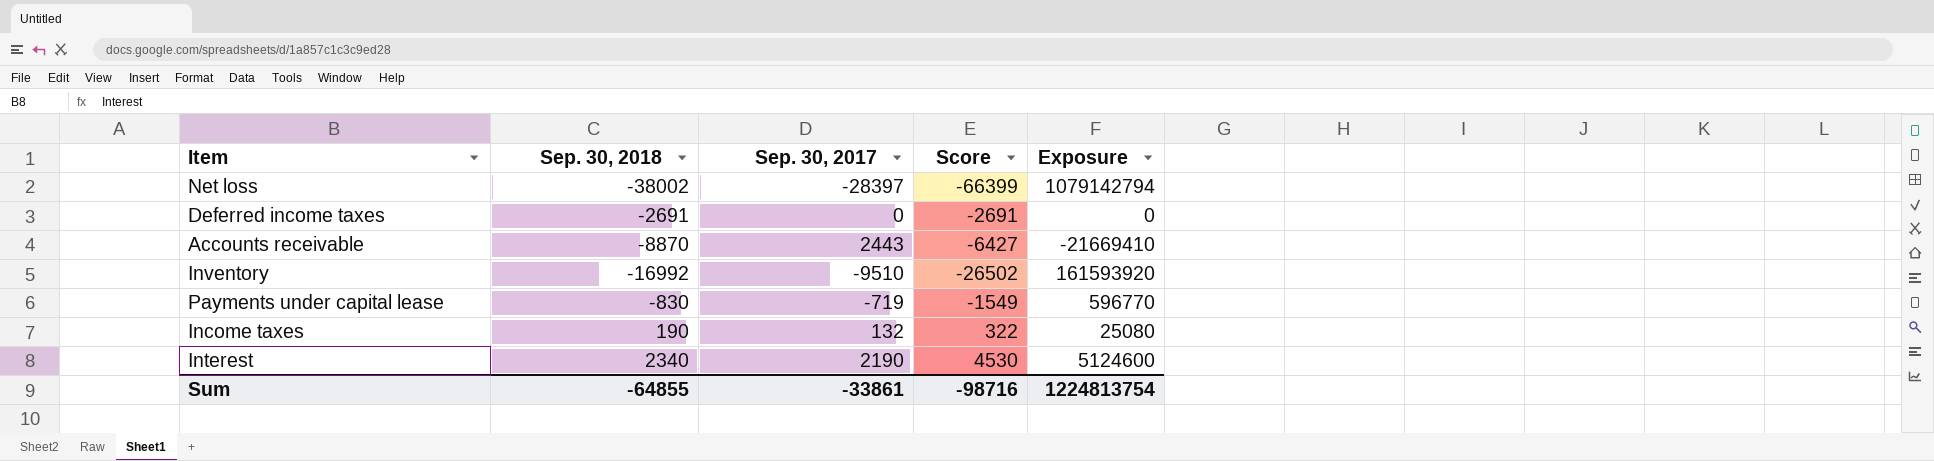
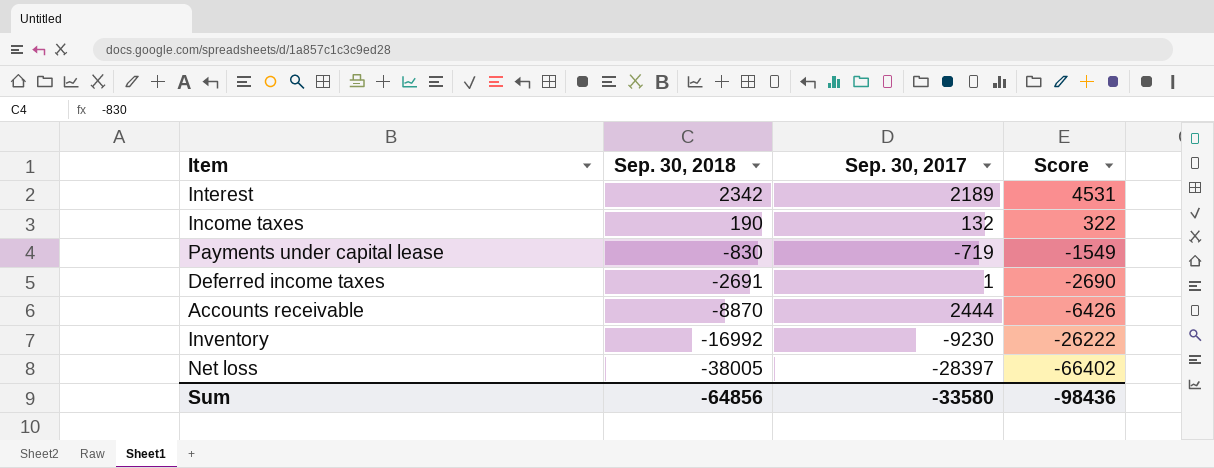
row order: none -> Sep. 30, 2018 descending
column Exposure | formula: [Sep. 30, 2018] * [Sep. 30, 2017] -> none
Interest | Sep. 30, 2018: 2340 -> 2342
Interest | Sep. 30, 2017: 2190 -> 2189
Interest | Score: 4530 -> 4531
Deferred income taxes | Sep. 30, 2017: 0 -> 1
Deferred income taxes | Score: -2691 -> -2690
Accounts receivable | Sep. 30, 2017: 2443 -> 2444
Accounts receivable | Score: -6427 -> -6426
Inventory | Sep. 30, 2017: -9510 -> -9230
Inventory | Score: -26502 -> -26222
Net loss | Sep. 30, 2018: -38002 -> -38005
Net loss | Score: -66399 -> -66402
Sum | Sep. 30, 2018: -64855 -> -64856
Sum | Sep. 30, 2017: -33861 -> -33580
Sum | Score: -98716 -> -98436

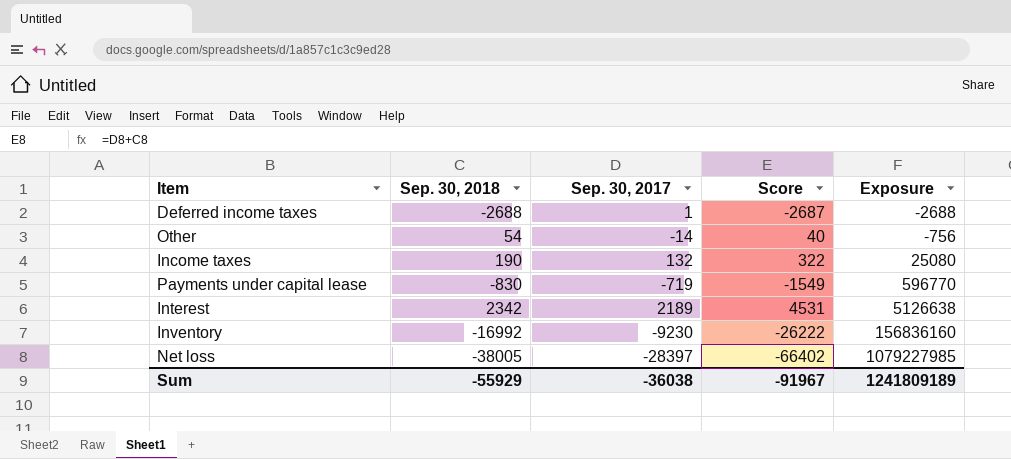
row order: Sep. 30, 2018 descending -> Exposure ascending
column Exposure | formula: none -> [Sep. 30, 2018] * [Sep. 30, 2017]
row Accounts receivable: -8870 | 2444 | -6426 -> none
Deferred income taxes | Sep. 30, 2018: -2691 -> -2688
Deferred income taxes | Score: -2690 -> -2687
row Other: none -> 54 | -14 | 40 | -756
Sum | Sep. 30, 2018: -64856 -> -55929
Sum | Sep. 30, 2017: -33580 -> -36038
Sum | Score: -98436 -> -91967

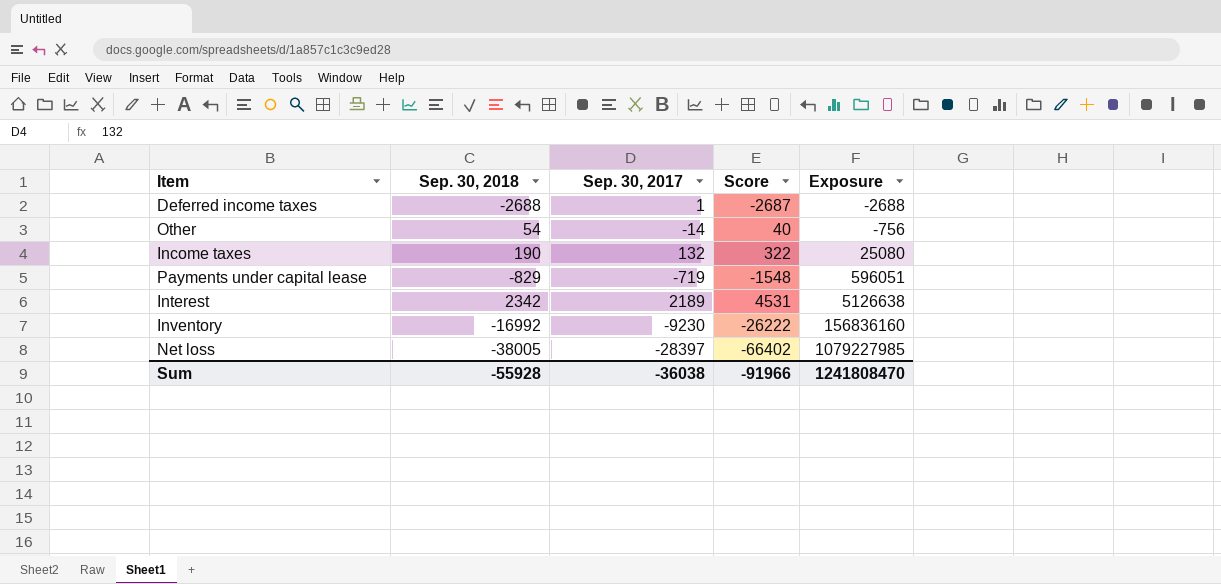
Payments under capital lease | Sep. 30, 2018: -830 -> -829
Payments under capital lease | Score: -1549 -> -1548
Payments under capital lease | Exposure: 596770 -> 596051
Sum | Sep. 30, 2018: -55929 -> -55928
Sum | Score: -91967 -> -91966
Sum | Exposure: 1241809189 -> 1241808470

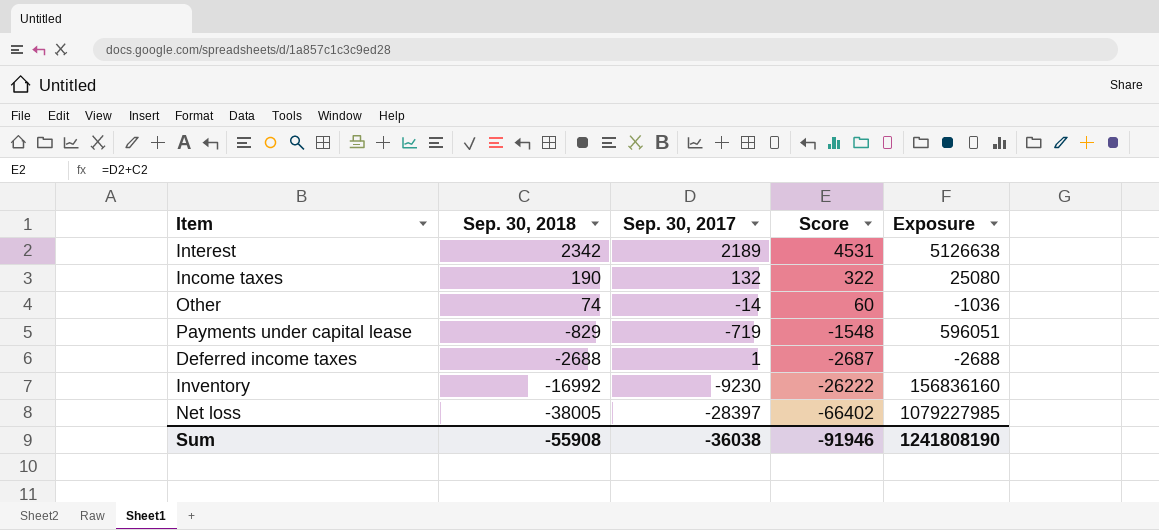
row order: Exposure ascending -> Sep. 30, 2018 descending
Other | Sep. 30, 2018: 54 -> 74
Other | Score: 40 -> 60
Other | Exposure: -756 -> -1036
Sum | Sep. 30, 2018: -55928 -> -55908
Sum | Score: -91966 -> -91946
Sum | Exposure: 1241808470 -> 1241808190

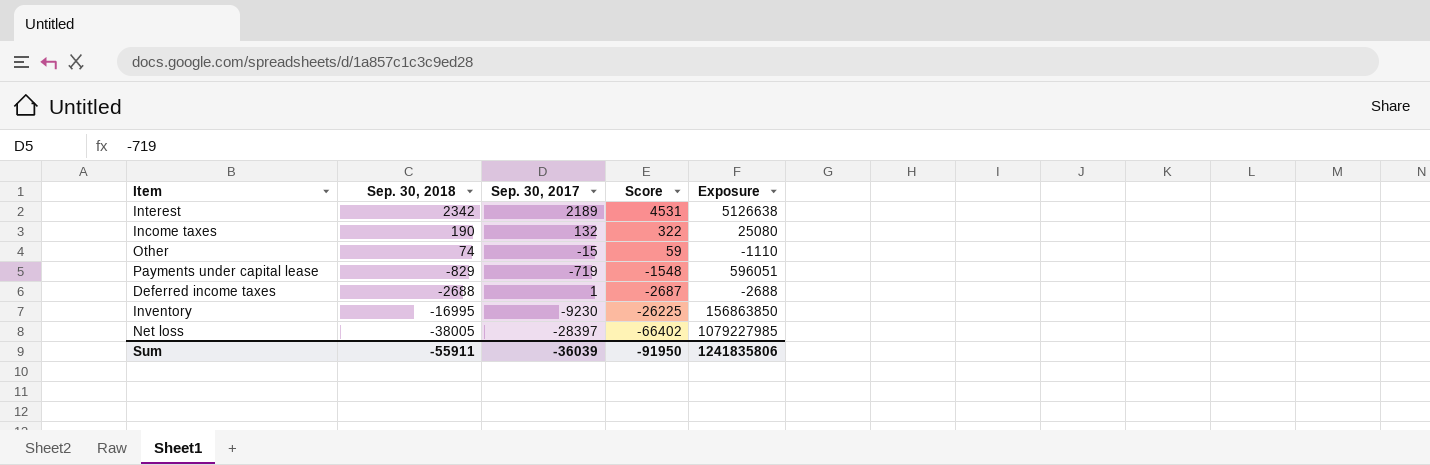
Other | Sep. 30, 2017: -14 -> -15
Other | Score: 60 -> 59
Other | Exposure: -1036 -> -1110
Inventory | Sep. 30, 2018: -16992 -> -16995
Inventory | Score: -26222 -> -26225
Inventory | Exposure: 156836160 -> 156863850
Sum | Sep. 30, 2018: -55908 -> -55911
Sum | Sep. 30, 2017: -36038 -> -36039
Sum | Score: -91946 -> -91950
Sum | Exposure: 1241808190 -> 1241835806

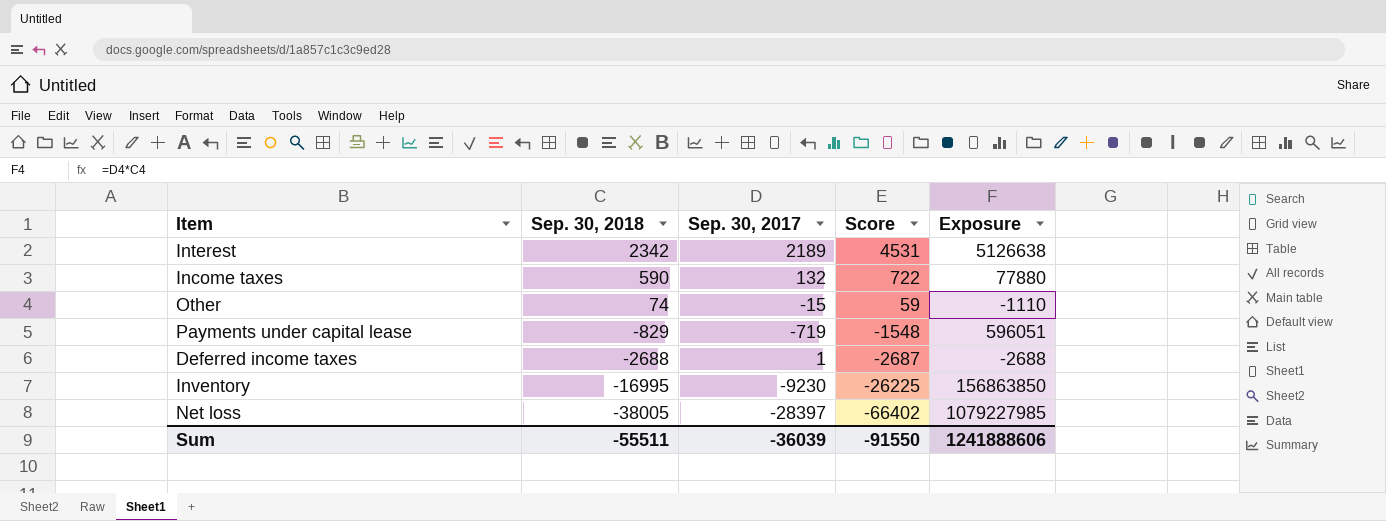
Income taxes | Sep. 30, 2018: 190 -> 590
Income taxes | Score: 322 -> 722
Income taxes | Exposure: 25080 -> 77880
Sum | Sep. 30, 2018: -55911 -> -55511
Sum | Score: -91950 -> -91550
Sum | Exposure: 1241835806 -> 1241888606

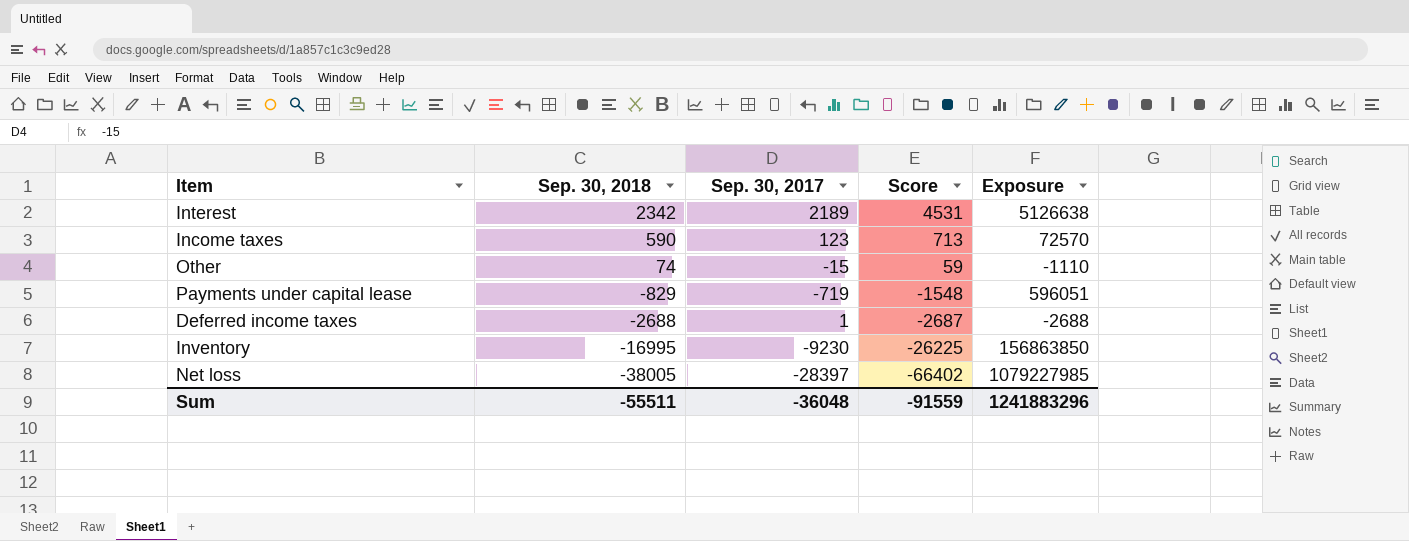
Income taxes | Sep. 30, 2017: 132 -> 123
Income taxes | Score: 722 -> 713
Income taxes | Exposure: 77880 -> 72570
Sum | Sep. 30, 2017: -36039 -> -36048
Sum | Score: -91550 -> -91559
Sum | Exposure: 1241888606 -> 1241883296

